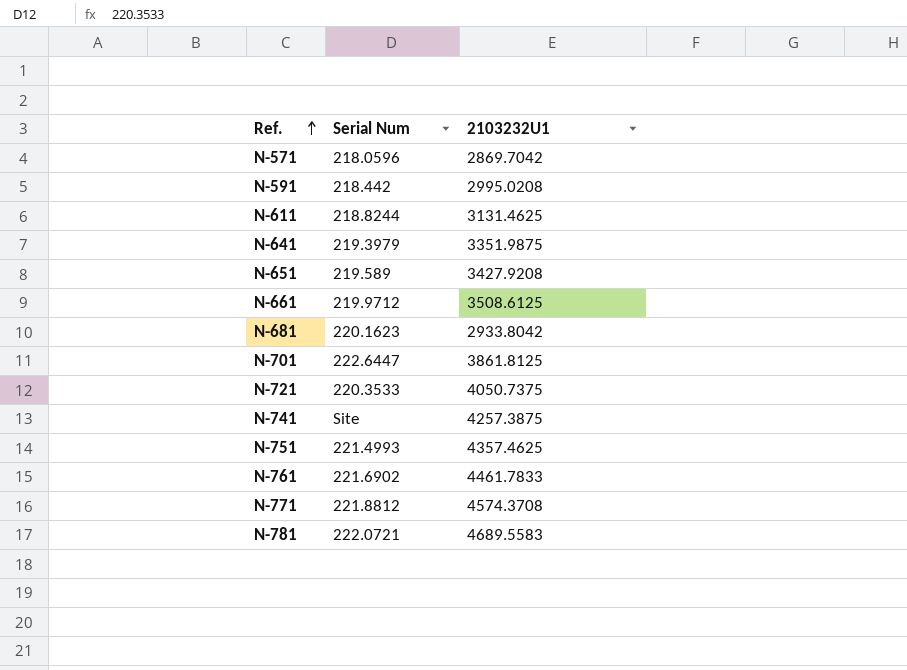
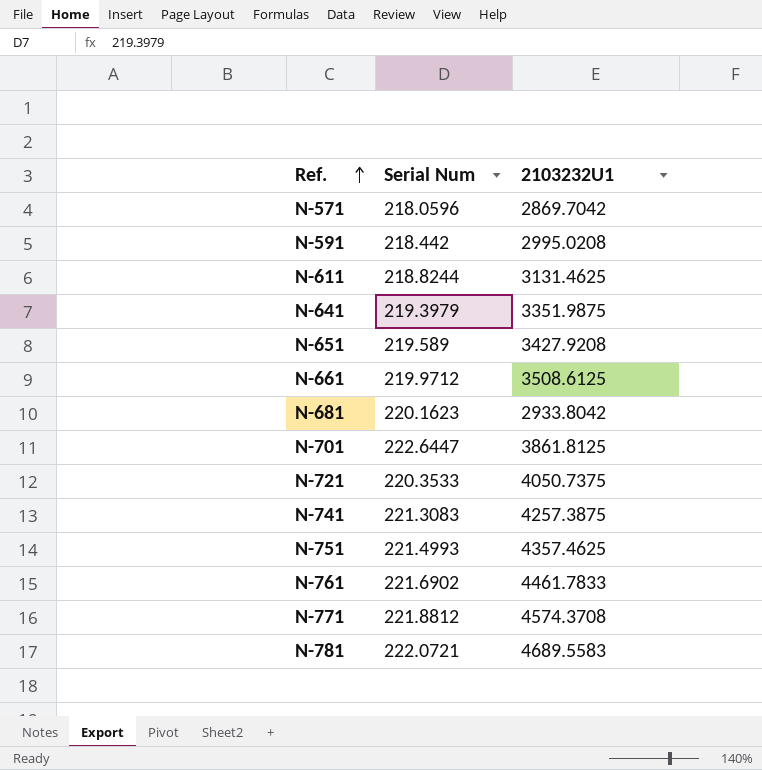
N-741 | Serial Num: Site -> 221.3083

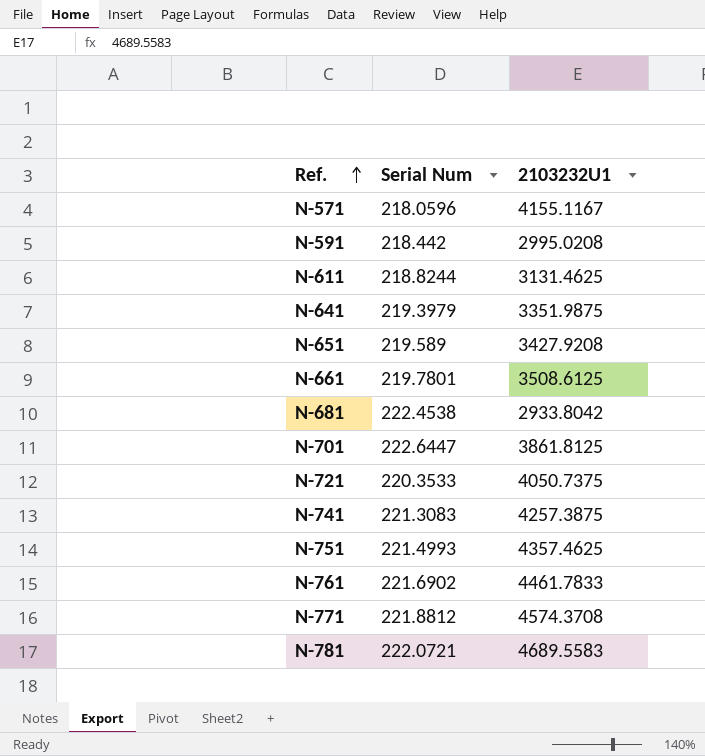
N-571 | 2103232U1: 2869.7042 -> 4155.1167
N-661 | Serial Num: 219.9712 -> 219.7801
N-681 | Serial Num: 220.1623 -> 222.4538

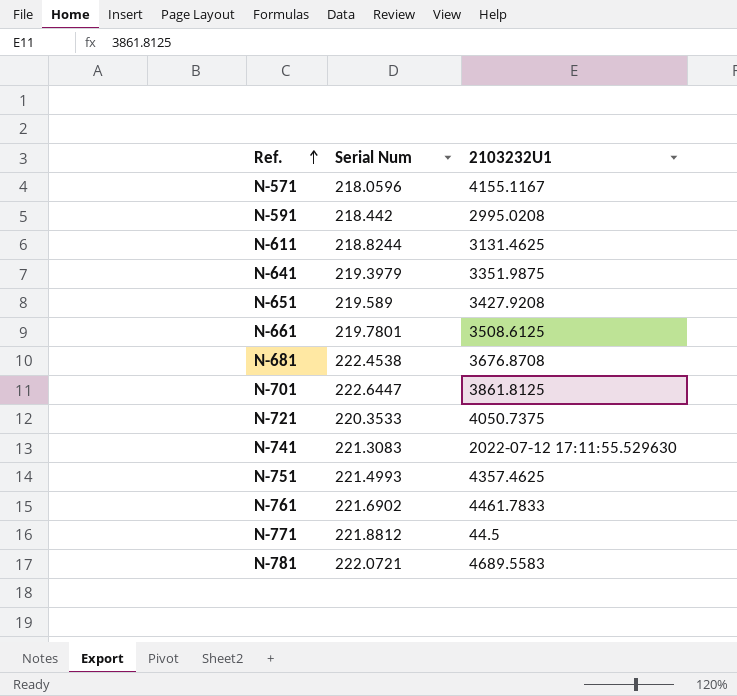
N-681 | 2103232U1: 2933.8042 -> 3676.8708
N-741 | 2103232U1: 4257.3875 -> 2022-07-12 17:11:55.529630
N-771 | 2103232U1: 4574.3708 -> 44.5

